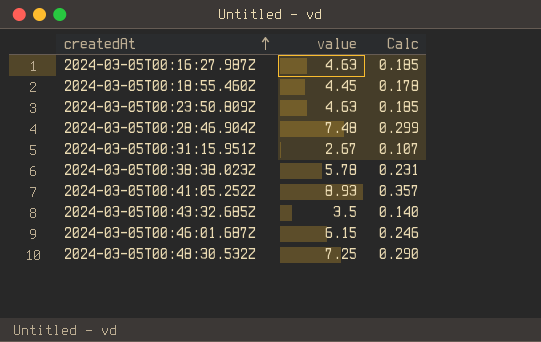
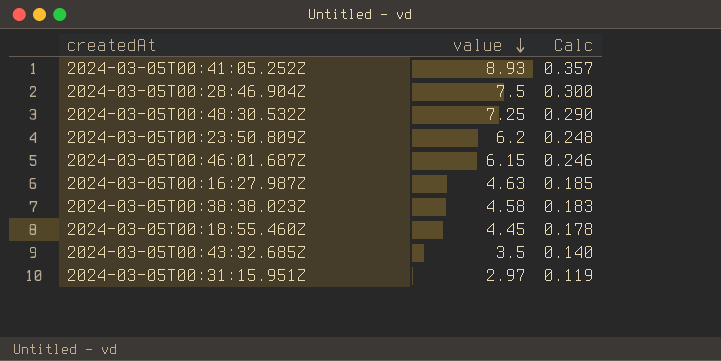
row order: createdAt ascending -> value descending
2024-03-05T00:28:46.904Z | value: 7.48 -> 7.5
2024-03-05T00:28:46.904Z | Calc: 0.299 -> 0.300
2024-03-05T00:23:50.809Z | value: 4.63 -> 6.2
2024-03-05T00:23:50.809Z | Calc: 0.185 -> 0.248
2024-03-05T00:38:38.023Z | value: 5.78 -> 4.58
2024-03-05T00:38:38.023Z | Calc: 0.231 -> 0.183
2024-03-05T00:31:15.951Z | value: 2.67 -> 2.97
2024-03-05T00:31:15.951Z | Calc: 0.107 -> 0.119

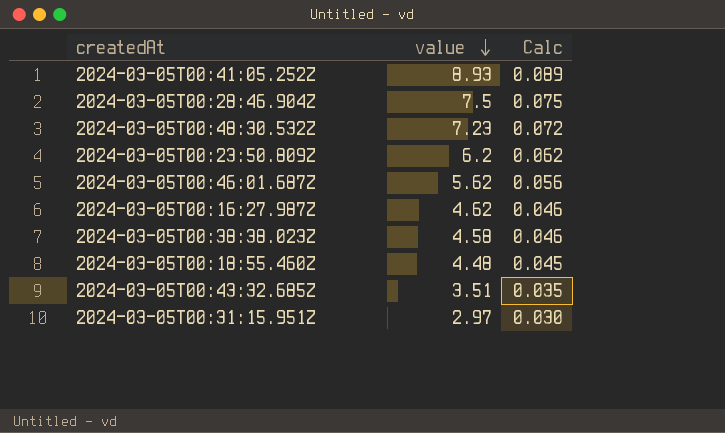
column Calc | formula: [value] * 0.04 -> [value] * 0.01
2024-03-05T00:48:30.532Z | value: 7.25 -> 7.23
2024-03-05T00:46:01.687Z | value: 6.15 -> 5.62
2024-03-05T00:16:27.987Z | value: 4.63 -> 4.62
2024-03-05T00:18:55.460Z | value: 4.45 -> 4.48
2024-03-05T00:43:32.685Z | value: 3.5 -> 3.51

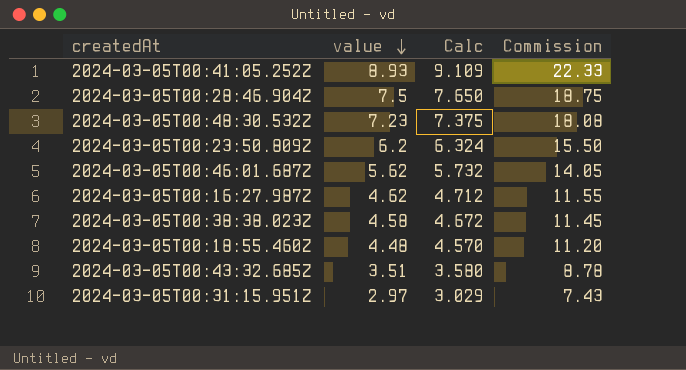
column Calc | formula: [value] * 0.01 -> [value] * 1.02
column Commission | formula: none -> [value] * 2.5

